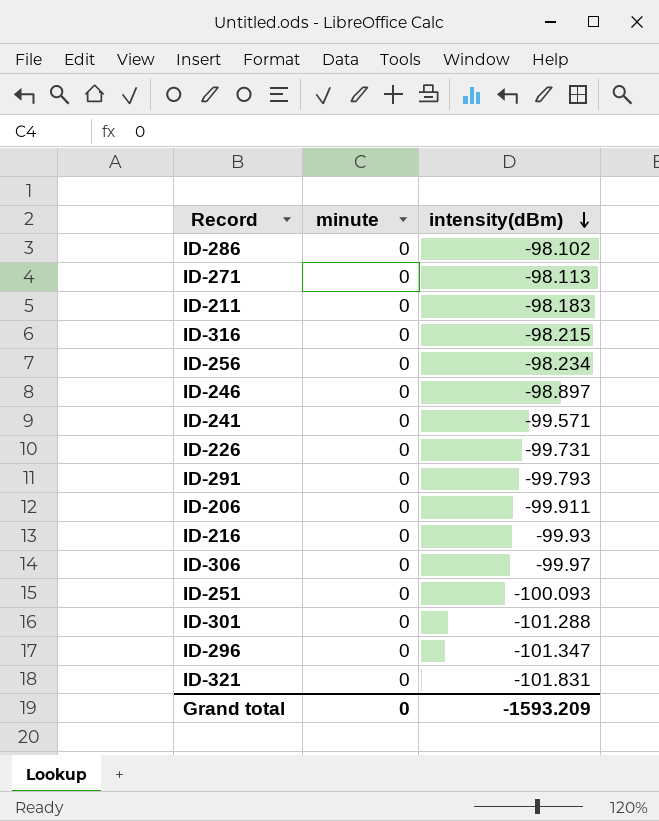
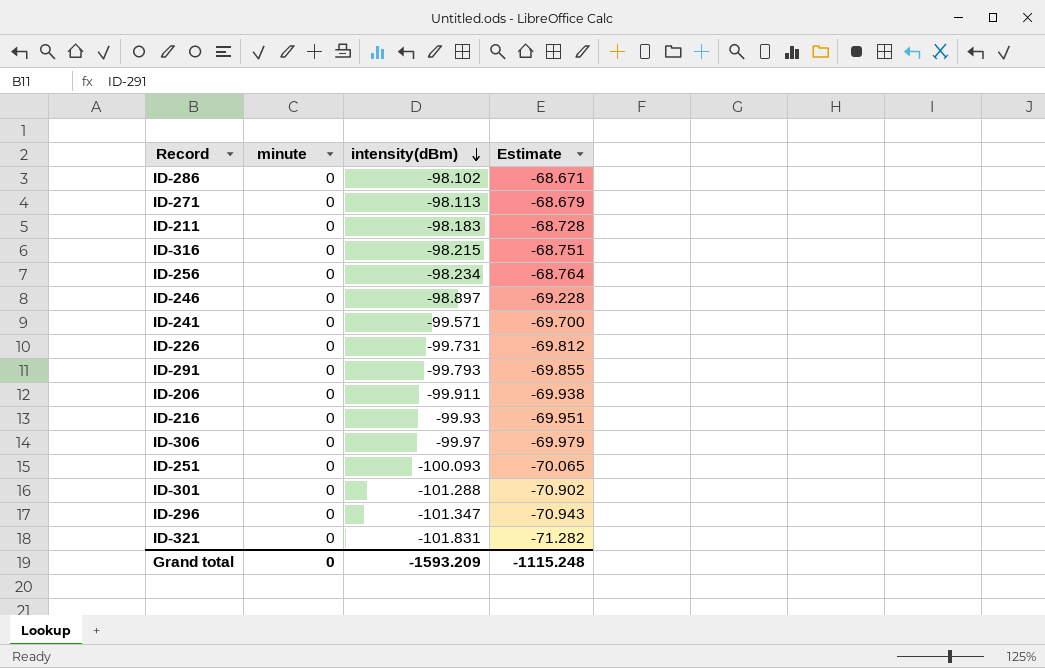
column Estimate | formula: none -> [intensity(dBm)] * 0.7

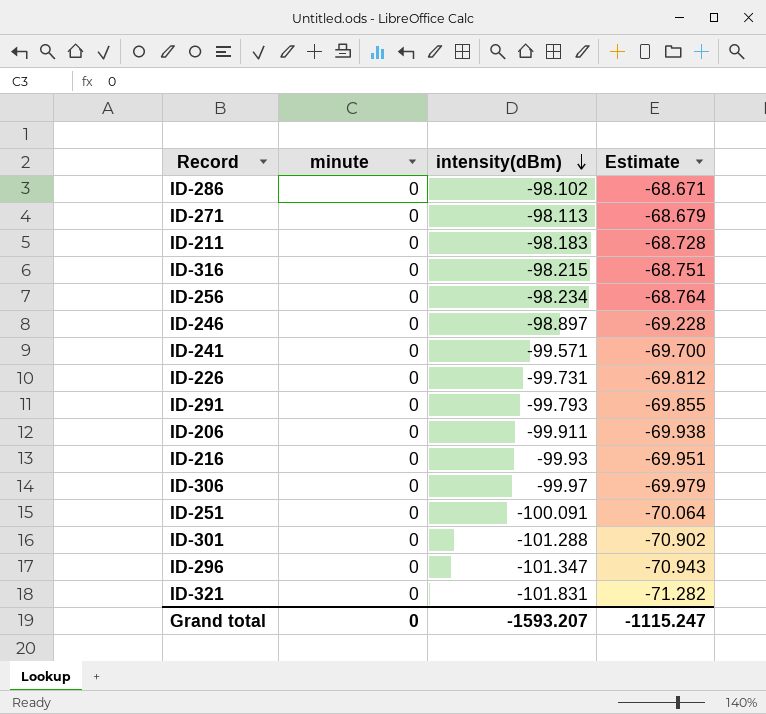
ID-251 | intensity(dBm): -100.093 -> -100.091
ID-251 | Estimate: -70.065 -> -70.064
Grand total | intensity(dBm): -1593.209 -> -1593.207
Grand total | Estimate: -1115.248 -> -1115.247

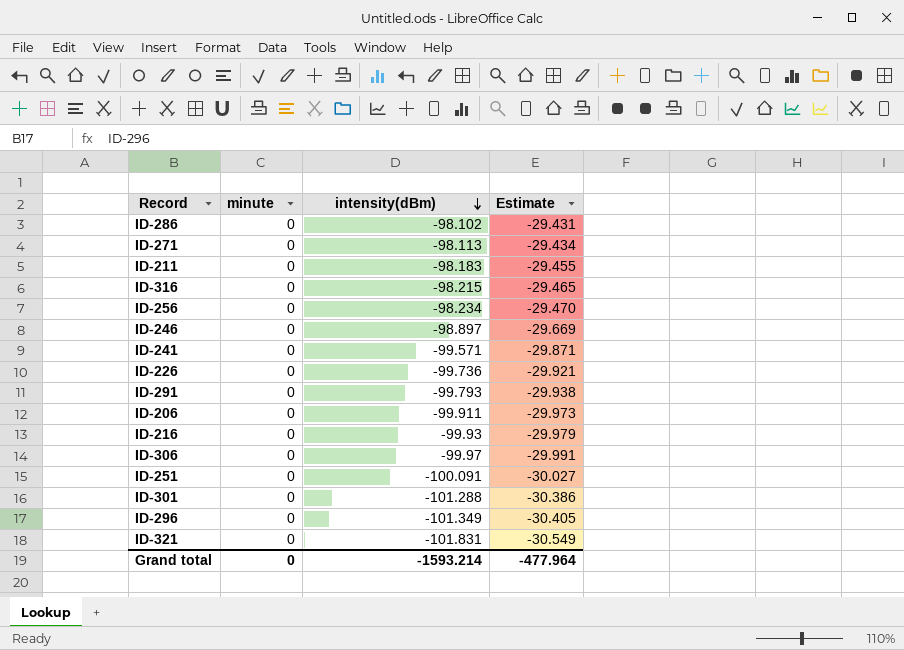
column Estimate | formula: [intensity(dBm)] * 0.7 -> [intensity(dBm)] * 0.3
ID-226 | intensity(dBm): -99.731 -> -99.736
ID-296 | intensity(dBm): -101.347 -> -101.349
Grand total | intensity(dBm): -1593.207 -> -1593.214
Grand total | Estimate: -1115.247 -> -477.964

